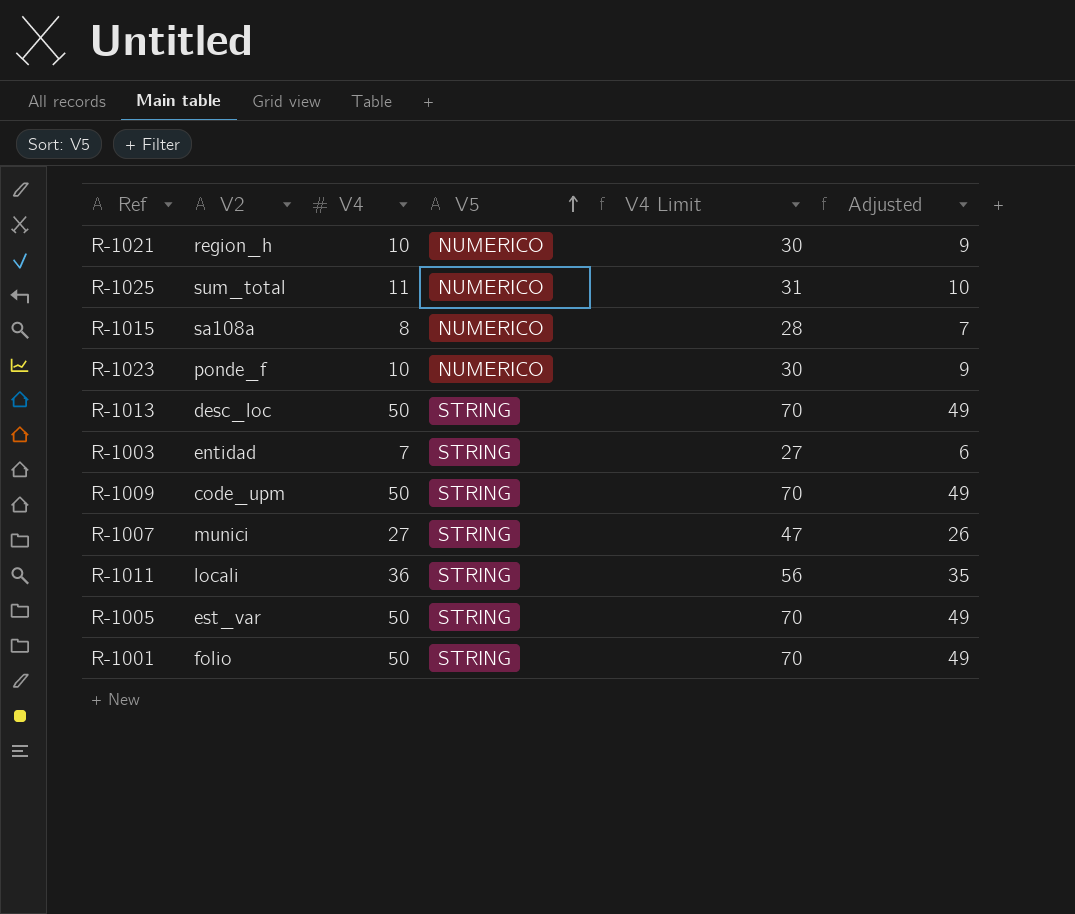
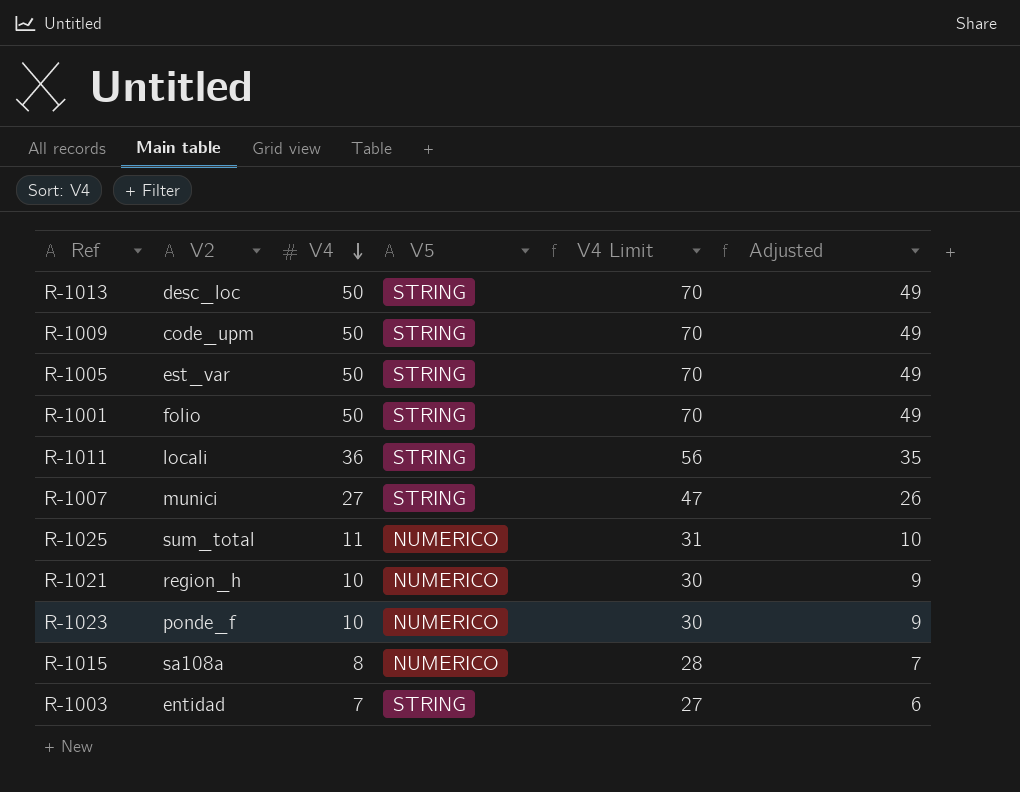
row order: V5 ascending -> V4 descending

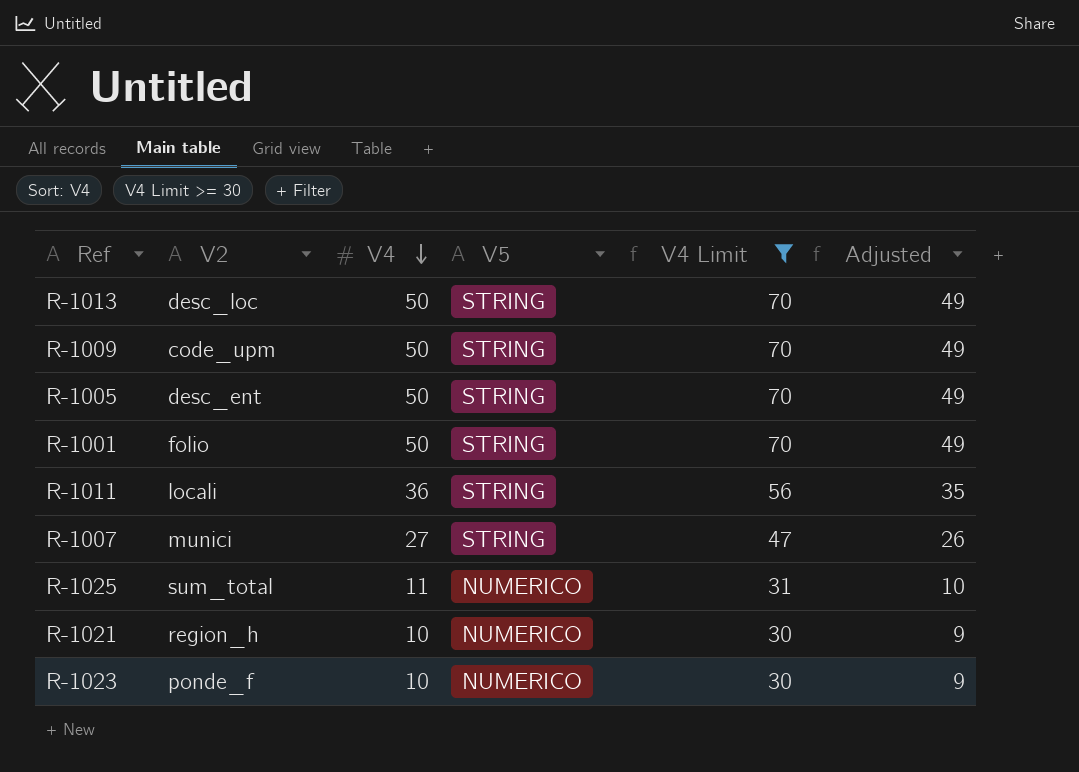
filter: none -> V4 Limit >= 30
R-1005 | V2: est_var -> desc_ent

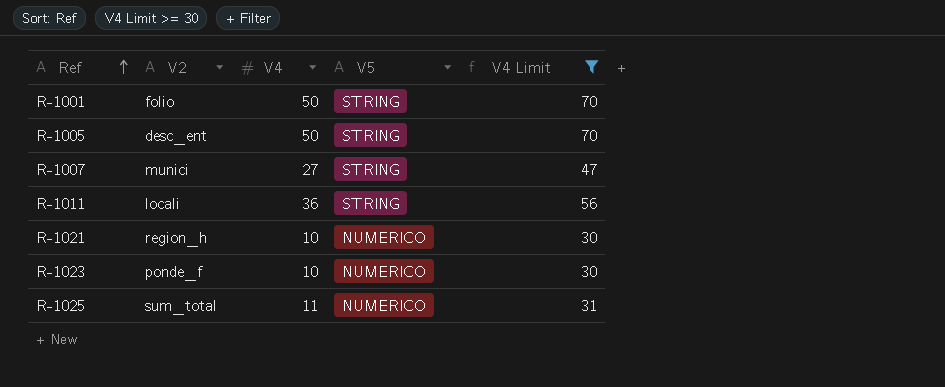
row order: V4 descending -> Ref ascending
column Adjusted | formula: [V4] - 1 -> none
row R-1013: desc_loc | 50 | STRING | 70 | 49 -> none
row R-1009: code_upm | 50 | STRING | 70 | 49 -> none

